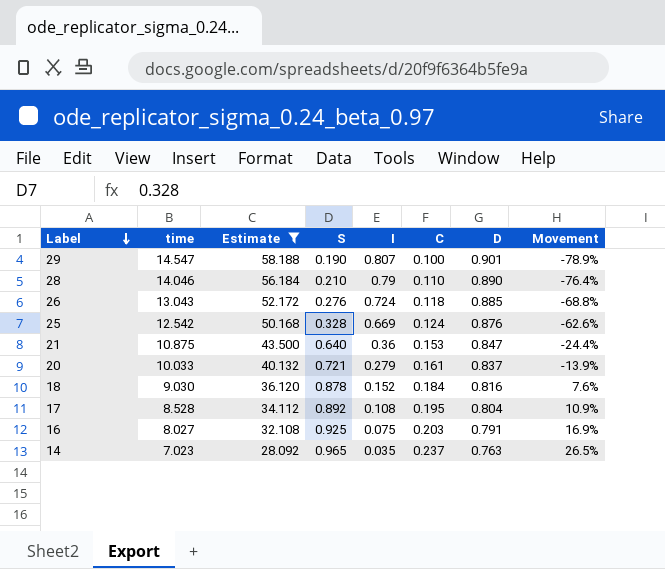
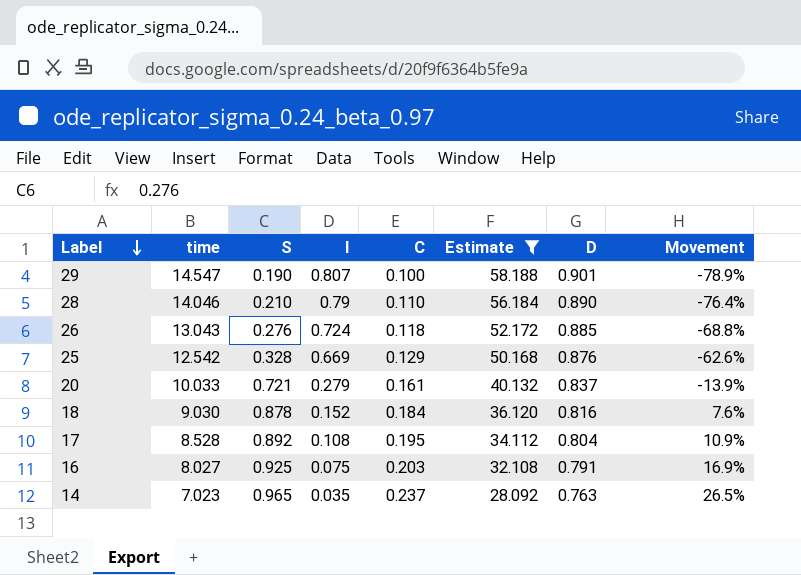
column Estimate | position: 3 -> 6
row 21: 10.875 | 43.500 | 0.640 | 0.36 | 0.153 | 0.847 | -24.4% -> none
25 | C: 0.124 -> 0.129

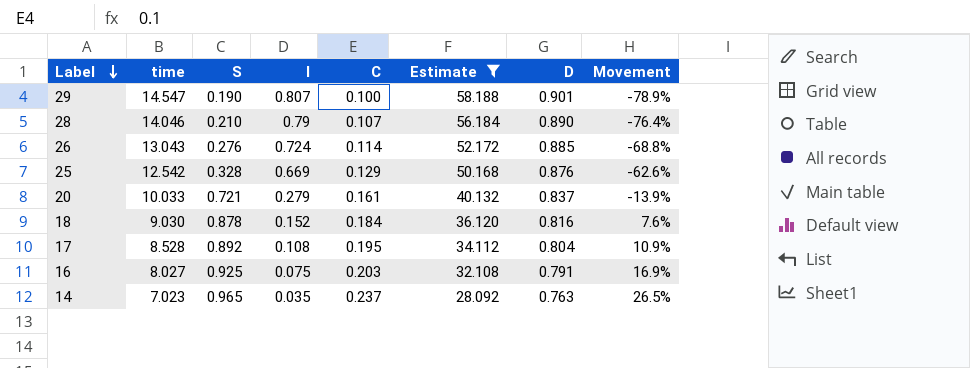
28 | C: 0.110 -> 0.107
26 | C: 0.118 -> 0.114

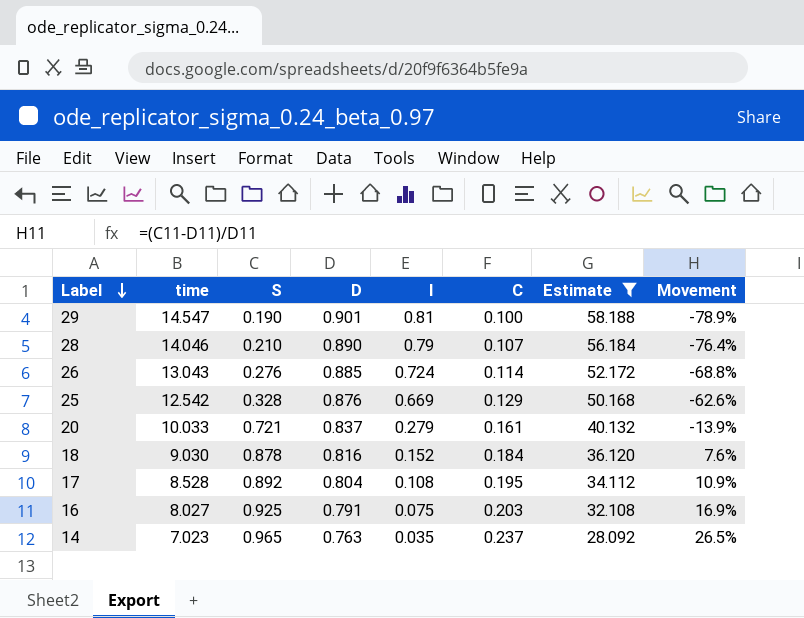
column D | position: 7 -> 4
29 | I: 0.807 -> 0.81

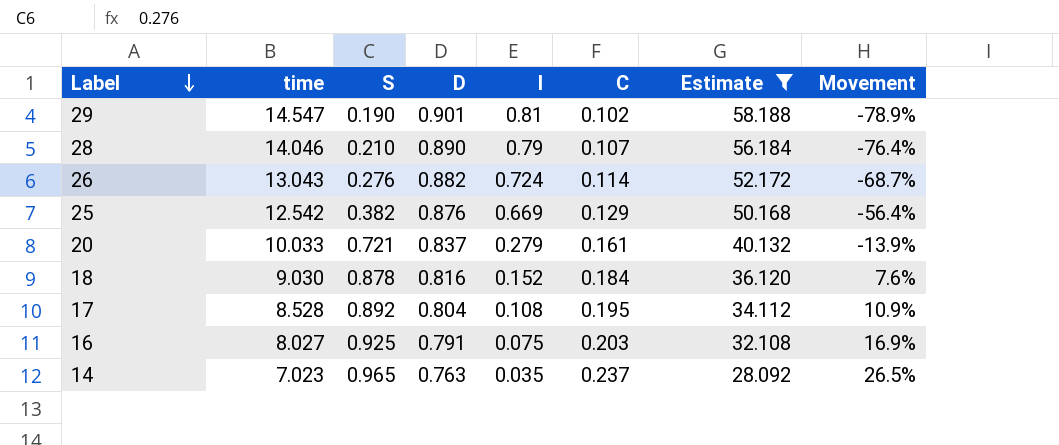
29 | C: 0.100 -> 0.102
26 | D: 0.885 -> 0.882
26 | Movement: -68.8% -> -68.7%
25 | S: 0.328 -> 0.382
25 | Movement: -62.6% -> -56.4%

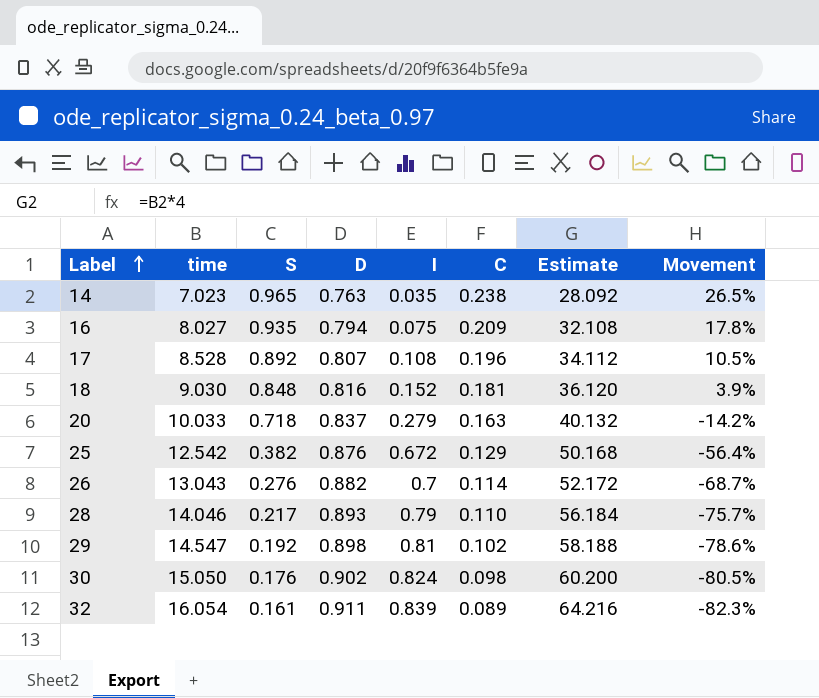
filter: Estimate <= 58.188 -> none
row order: Label descending -> Label ascending
14 | C: 0.237 -> 0.238
16 | S: 0.925 -> 0.935
16 | D: 0.791 -> 0.794
16 | C: 0.203 -> 0.209
16 | Movement: 16.9% -> 17.8%
17 | D: 0.804 -> 0.807
17 | C: 0.195 -> 0.196
17 | Movement: 10.9% -> 10.5%
18 | S: 0.878 -> 0.848
18 | C: 0.184 -> 0.181
18 | Movement: 7.6% -> 3.9%
20 | S: 0.721 -> 0.718
20 | C: 0.161 -> 0.163
20 | Movement: -13.9% -> -14.2%
25 | I: 0.669 -> 0.672
26 | I: 0.724 -> 0.7
28 | S: 0.210 -> 0.217
28 | D: 0.890 -> 0.893
28 | C: 0.107 -> 0.110
28 | Movement: -76.4% -> -75.7%
29 | S: 0.190 -> 0.192
29 | D: 0.901 -> 0.898
29 | Movement: -78.9% -> -78.6%

